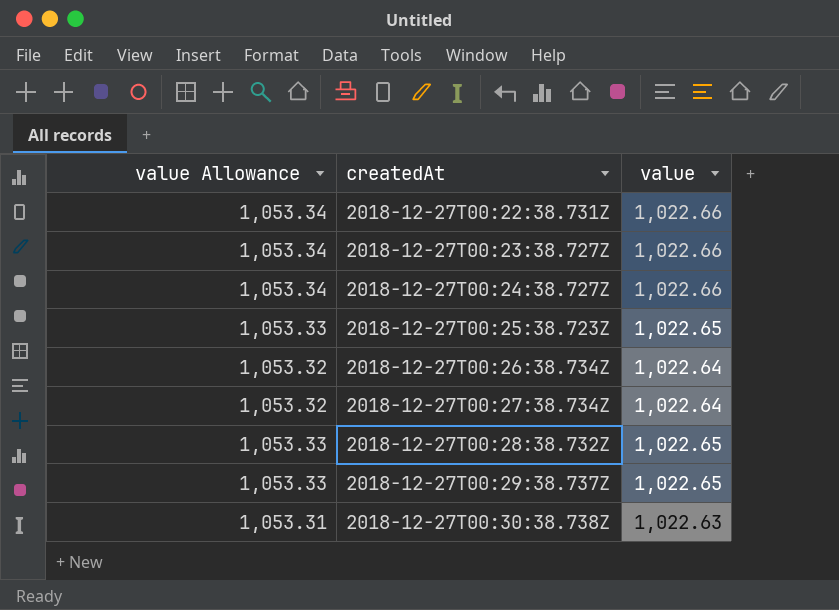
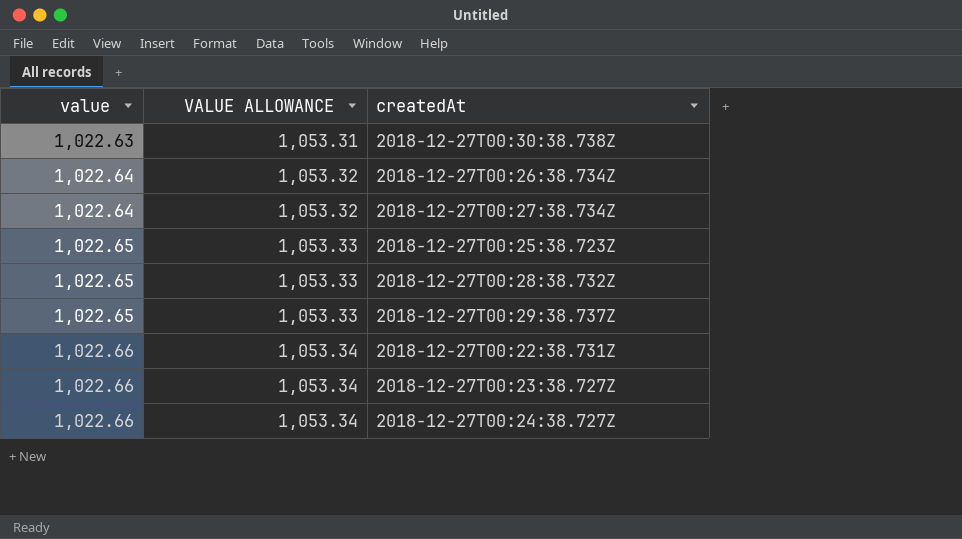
row order: createdAt ascending -> value ascending
column value | position: 3 -> 1
column name: value Allowance -> VALUE ALLOWANCE

